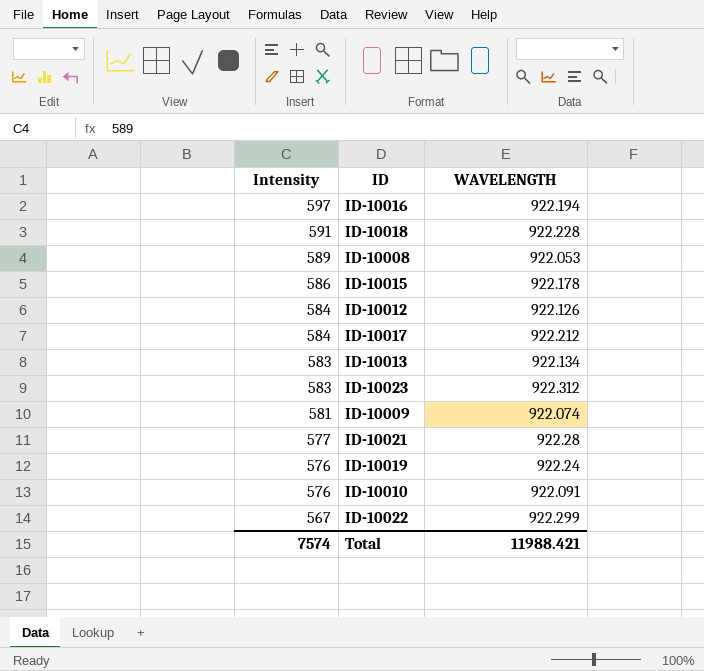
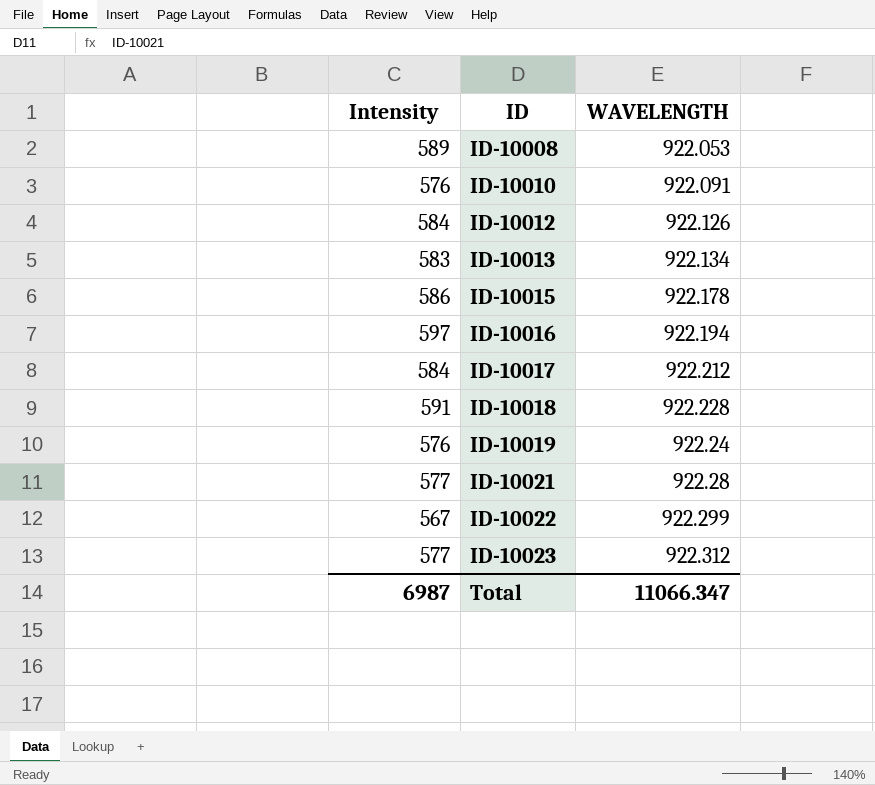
row order: Intensity descending -> ID ascending
row ID-10009: 581 | 922.074 -> none
ID-10023 | Intensity: 583 -> 577
Total | Intensity: 7574 -> 6987
Total | WAVELENGTH: 11988.421 -> 11066.347

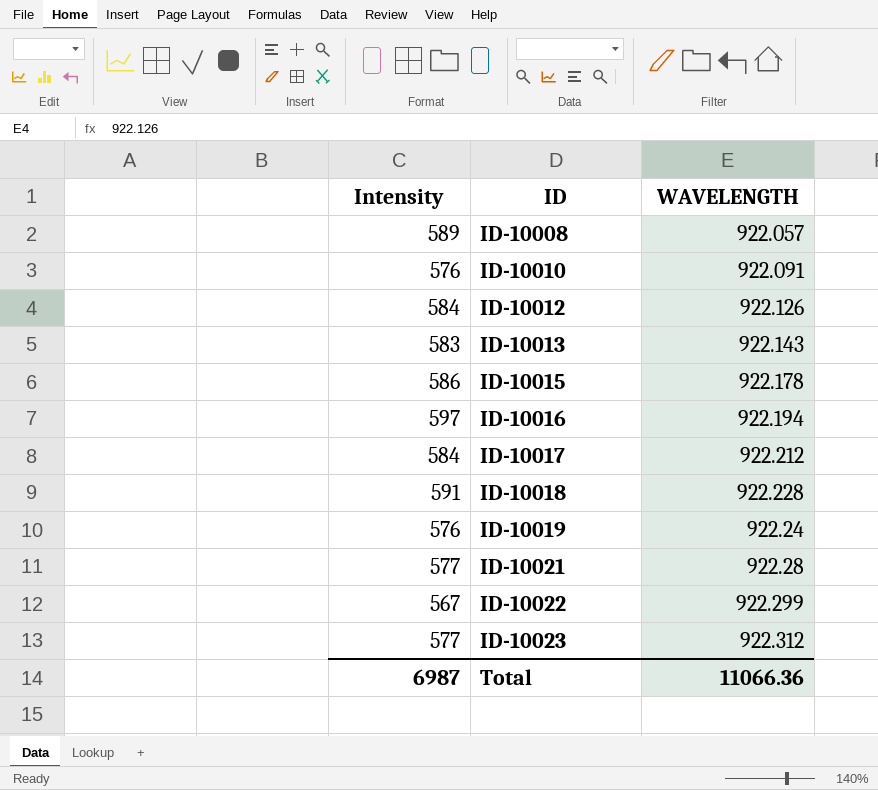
ID-10008 | WAVELENGTH: 922.053 -> 922.057
ID-10013 | WAVELENGTH: 922.134 -> 922.143
Total | WAVELENGTH: 11066.347 -> 11066.36

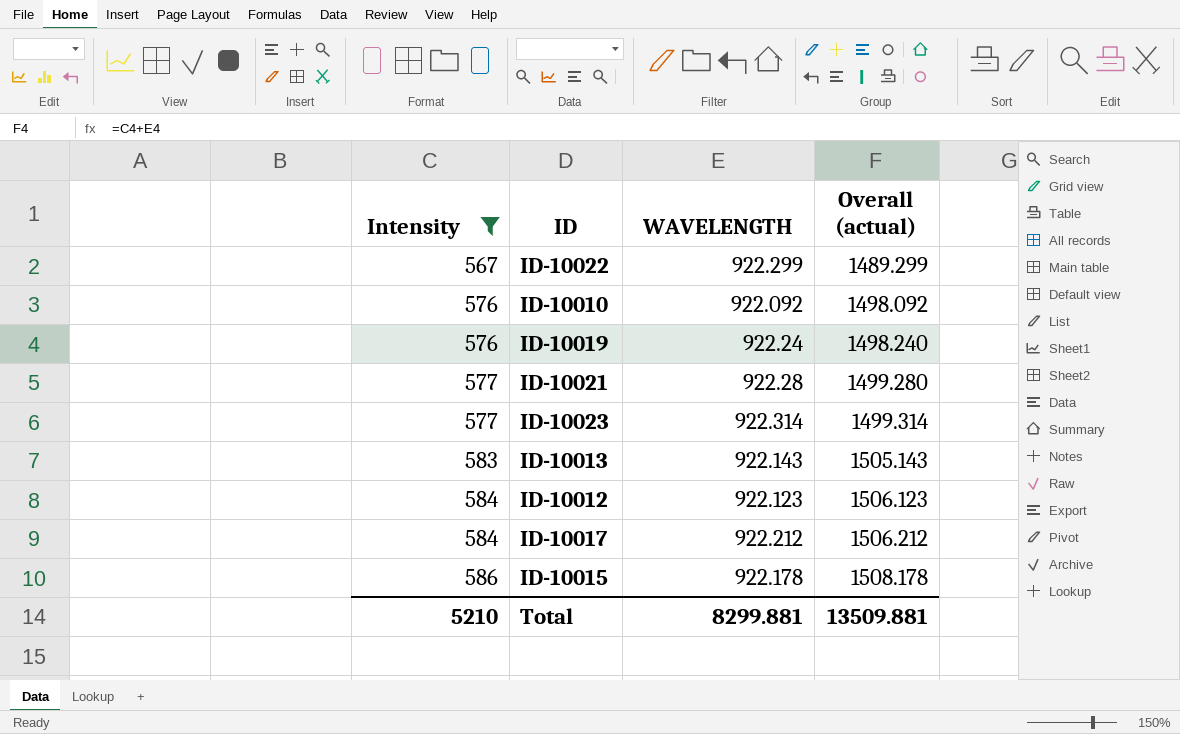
filter: none -> Intensity <= 586
row order: ID ascending -> Intensity ascending
column Overall (actual) | formula: none -> [Intensity] + [WAVELENGTH]
ID-10010 | WAVELENGTH: 922.091 -> 922.092
ID-10023 | WAVELENGTH: 922.312 -> 922.314
ID-10012 | WAVELENGTH: 922.126 -> 922.123
Total | Intensity: 6987 -> 5210
Total | WAVELENGTH: 11066.36 -> 8299.881

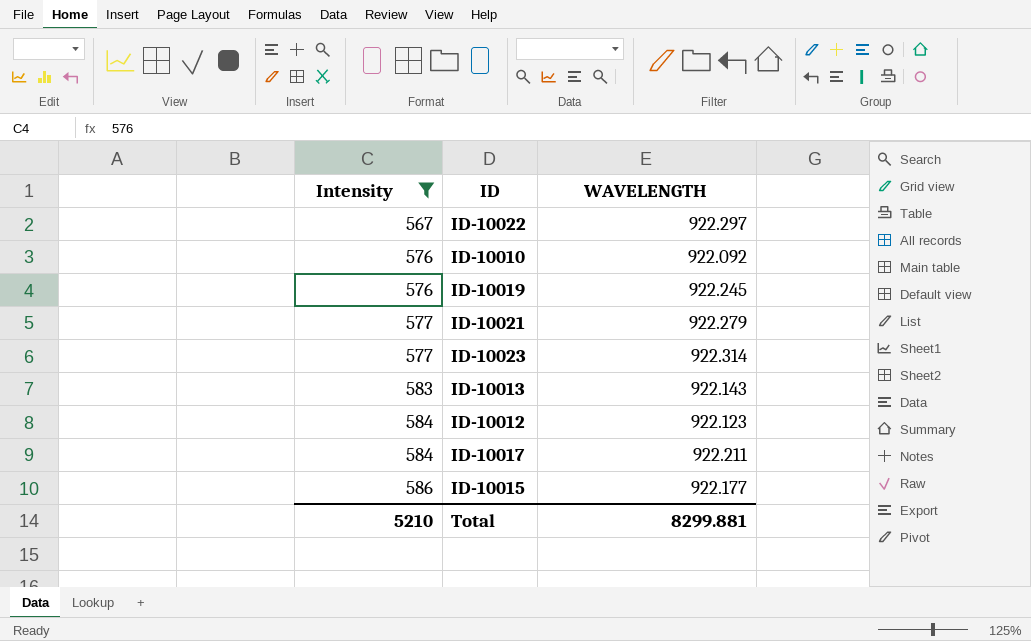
column Overall (actual) | formula: [Intensity] + [WAVELENGTH] -> none
ID-10022 | WAVELENGTH: 922.299 -> 922.297
ID-10019 | WAVELENGTH: 922.24 -> 922.245
ID-10021 | WAVELENGTH: 922.28 -> 922.279
ID-10017 | WAVELENGTH: 922.212 -> 922.211
ID-10015 | WAVELENGTH: 922.178 -> 922.177

